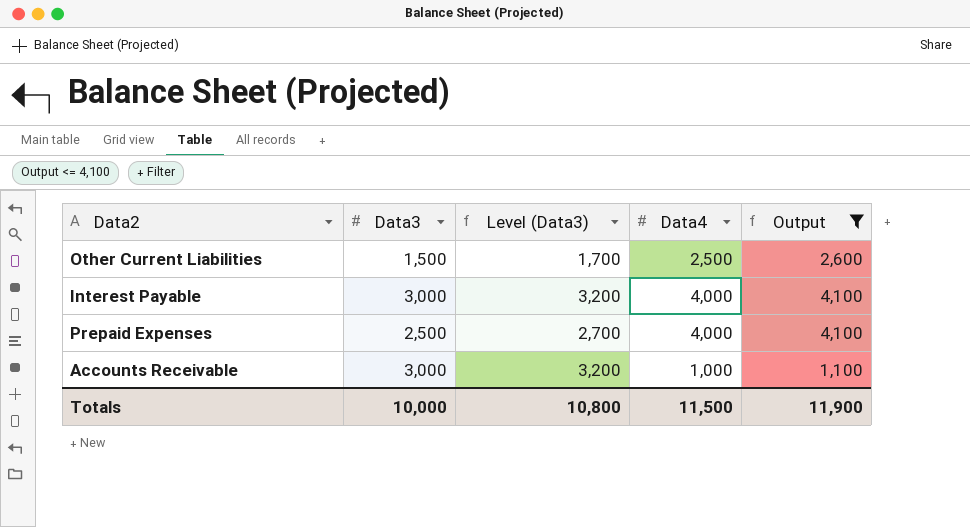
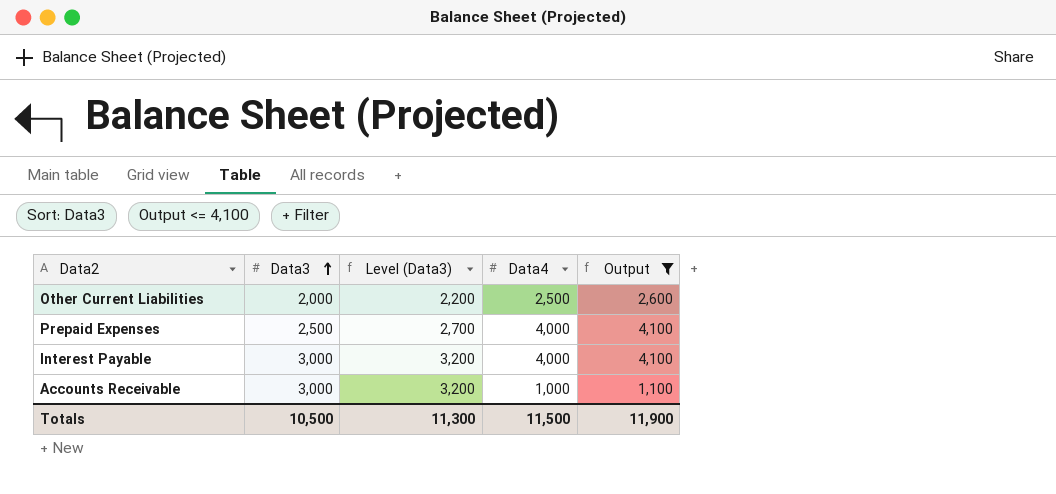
row order: none -> Data3 ascending
Other Current Liabilities | Data3: 1,500 -> 2,000
Other Current Liabilities | Level (Data3): 1,700 -> 2,200
Totals | Data3: 10,000 -> 10,500
Totals | Level (Data3): 10,800 -> 11,300

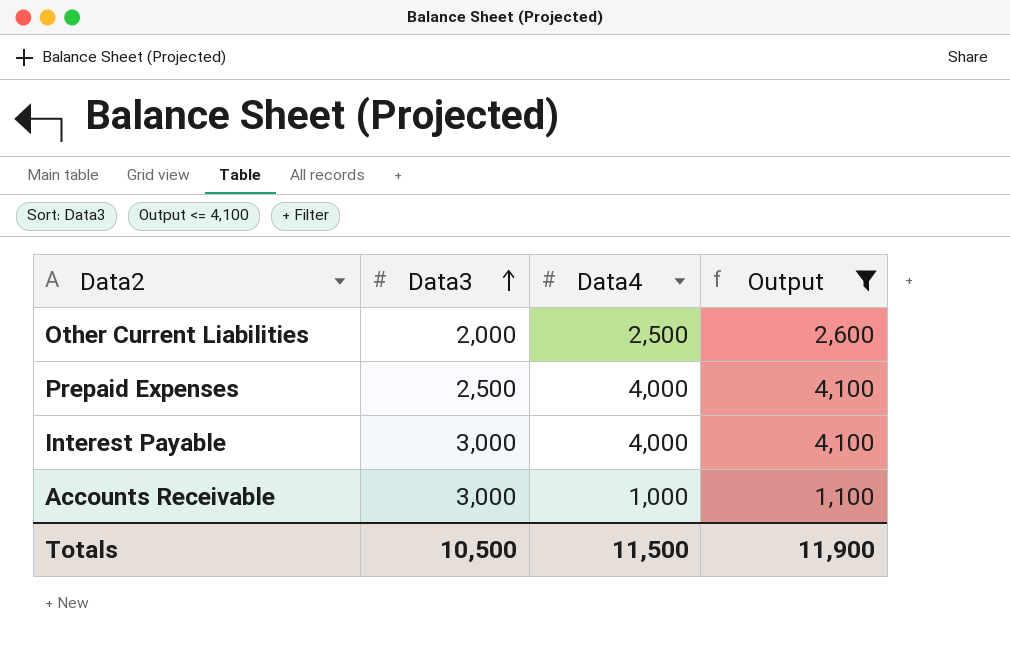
column Level (Data3) | formula: [Data3] + 200 -> none

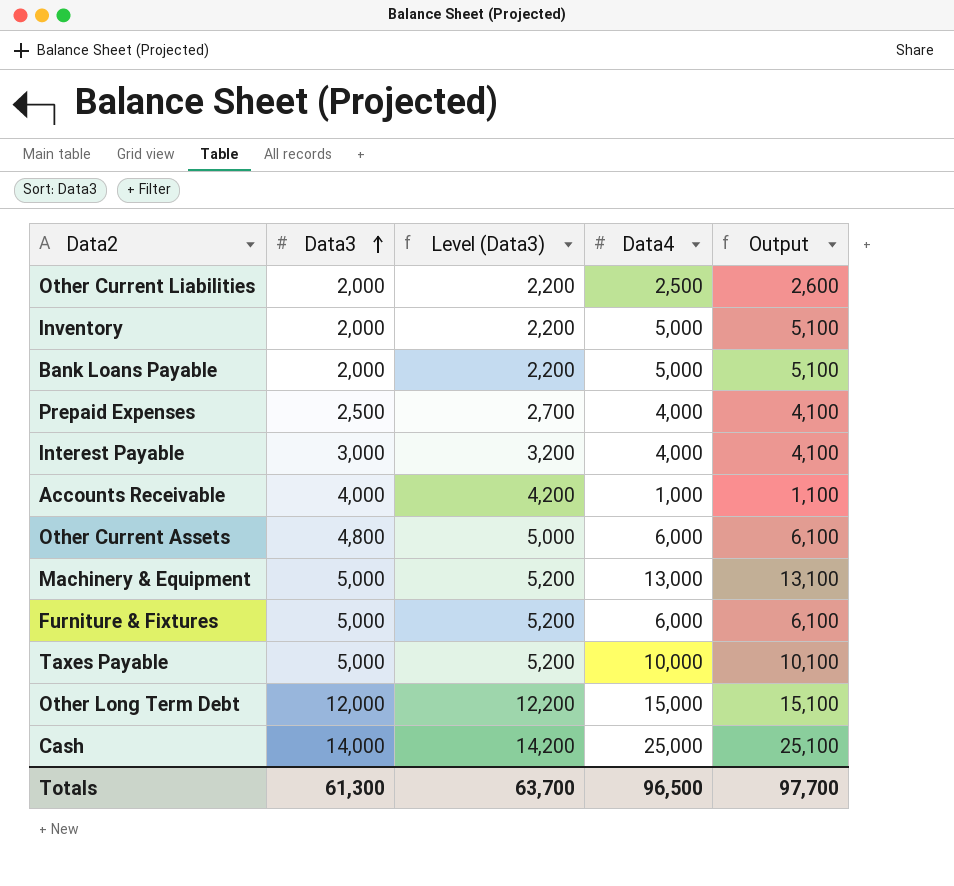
filter: Output <= 4,100 -> none
column Level (Data3) | formula: none -> [Data3] + 200
Accounts Receivable | Data3: 3,000 -> 4,000
Totals | Data3: 10,500 -> 61,300
Totals | Data4: 11,500 -> 96,500
Totals | Output: 11,900 -> 97,700

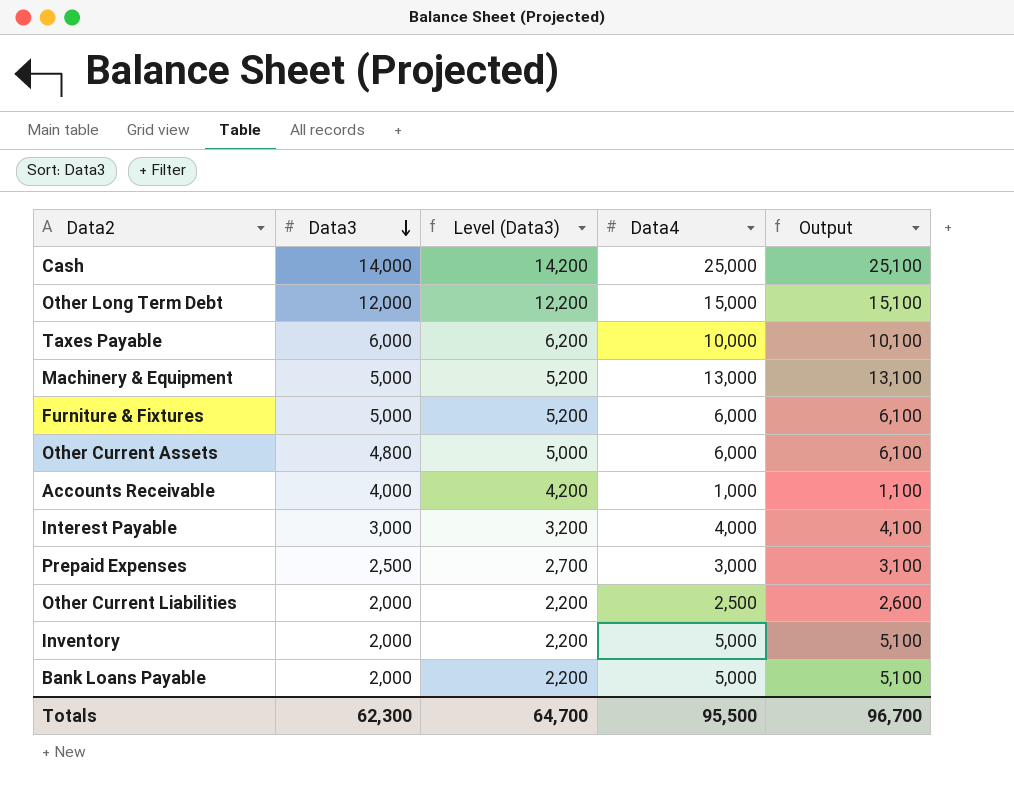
row order: Data3 ascending -> Data3 descending
Taxes Payable | Data3: 5,000 -> 6,000
Taxes Payable | Level (Data3): 5,200 -> 6,200
Prepaid Expenses | Data4: 4,000 -> 3,000
Prepaid Expenses | Output: 4,100 -> 3,100
Totals | Data3: 61,300 -> 62,300
Totals | Level (Data3): 63,700 -> 64,700
Totals | Data4: 96,500 -> 95,500
Totals | Output: 97,700 -> 96,700

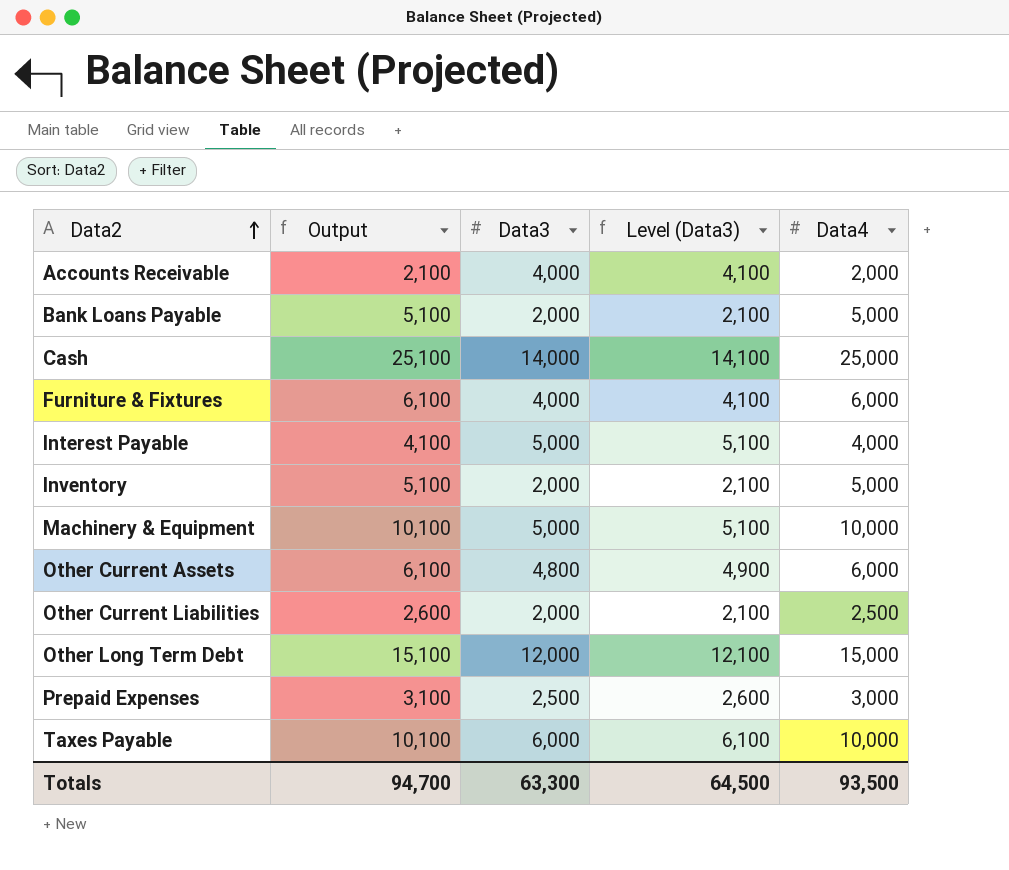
row order: Data3 descending -> Data2 ascending
column Output | position: 5 -> 2
column Level (Data3) | formula: [Data3] + 200 -> [Data3] + 100
Accounts Receivable | Output: 1,100 -> 2,100
Accounts Receivable | Data4: 1,000 -> 2,000
Furniture & Fixtures | Data3: 5,000 -> 4,000
Interest Payable | Data3: 3,000 -> 5,000
Machinery & Equipment | Output: 13,100 -> 10,100
Machinery & Equipment | Data4: 13,000 -> 10,000
Totals | Output: 96,700 -> 94,700
Totals | Data3: 62,300 -> 63,300
Totals | Level (Data3): 64,700 -> 64,500
Totals | Data4: 95,500 -> 93,500

